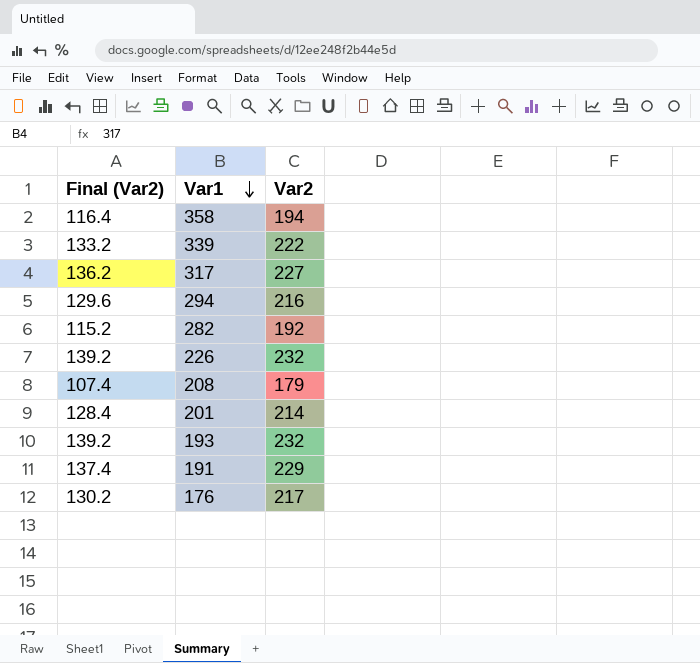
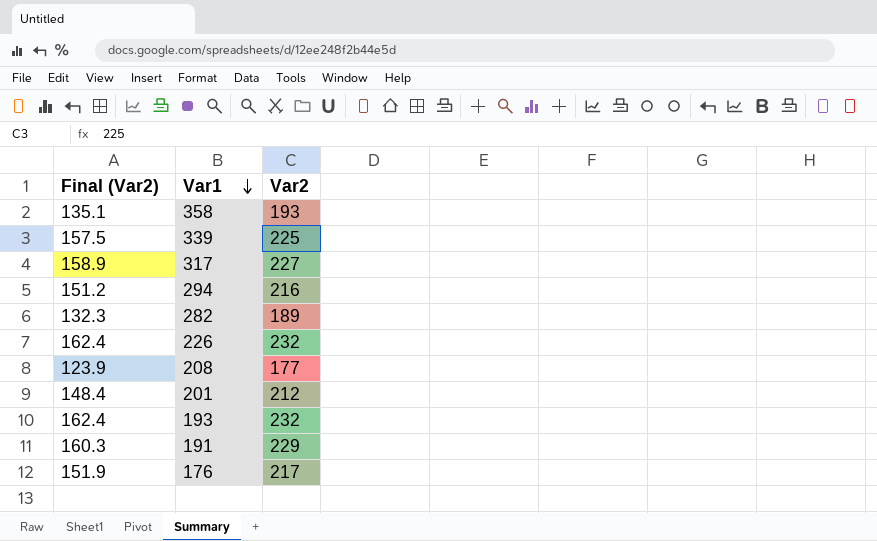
column Final (Var2) | formula: [Var2] * 0.6 -> [Var2] * 0.7
358 | Var2: 194 -> 193
339 | Var2: 222 -> 225
282 | Var2: 192 -> 189
208 | Var2: 179 -> 177
201 | Var2: 214 -> 212

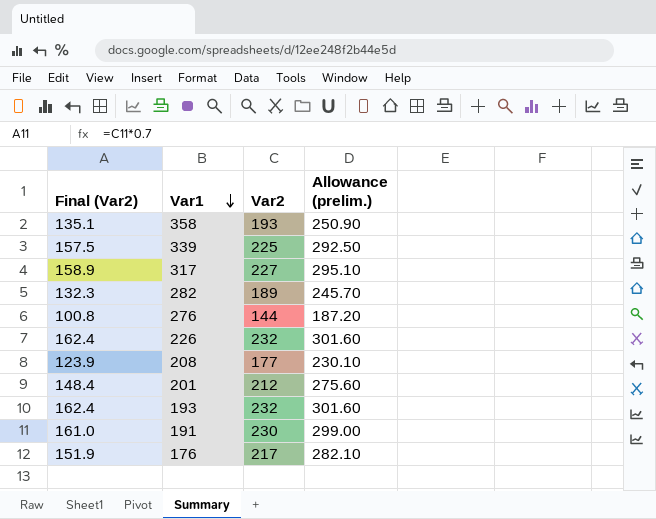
column Allowance (prelim.) | formula: none -> [Var2] * 1.3
row 294: 151.2 | 216 -> none
row 276: none -> 100.8 | 144 | 187.20
191 | Final (Var2): 160.3 -> 161.0
191 | Var2: 229 -> 230

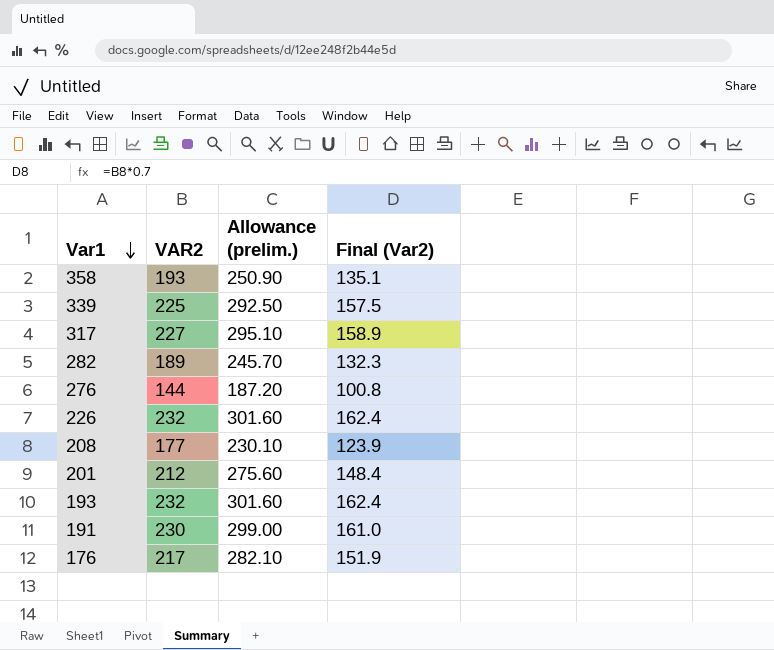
column name: Var2 -> VAR2
column Final (Var2) | position: 1 -> 4

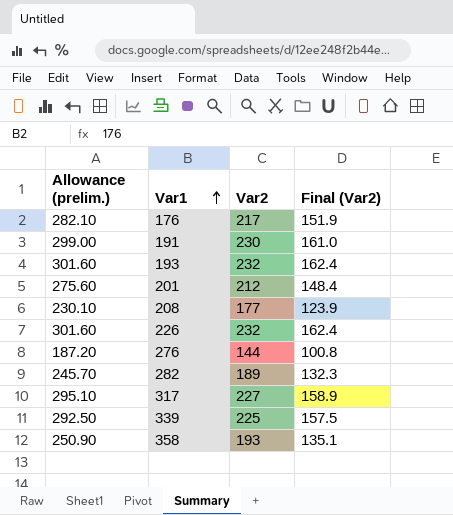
row order: Var1 descending -> Var1 ascending
column Allowance (prelim.) | position: 3 -> 1
column name: VAR2 -> Var2

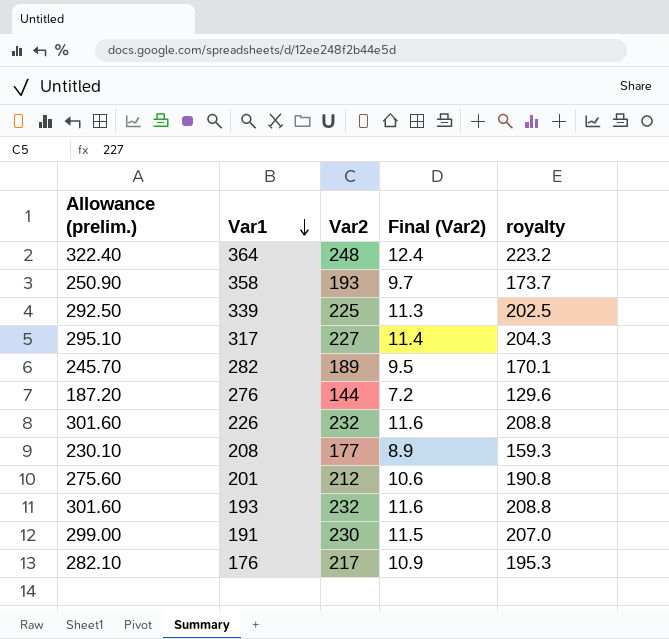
row order: Var1 ascending -> Var1 descending
column Final (Var2) | formula: [Var2] * 0.7 -> [Var2] * 0.05
column royalty | formula: none -> [Var2] * 0.9
row 364: none -> 322.40 | 248 | 12.4 | 223.2

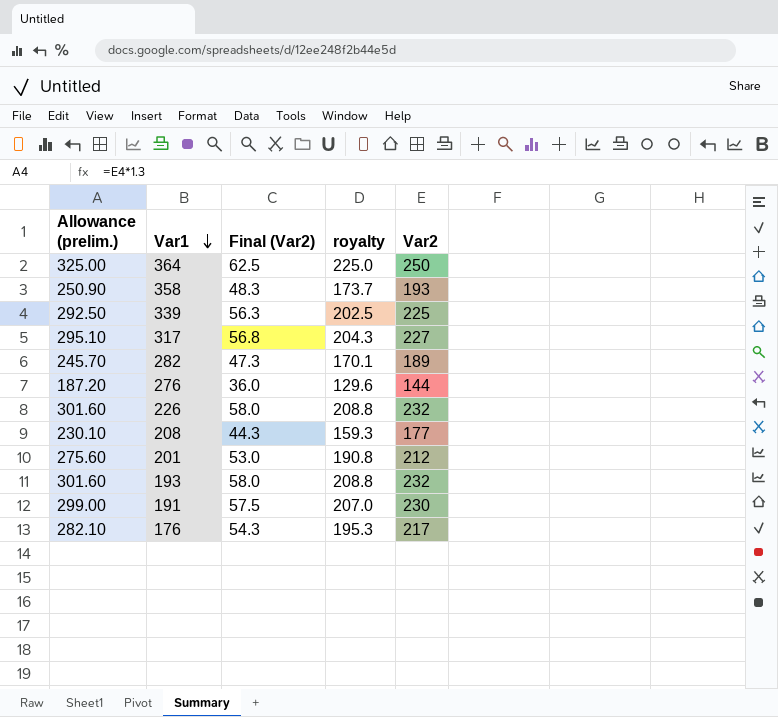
column Final (Var2) | formula: [Var2] * 0.05 -> [Var2] * 0.25
column Var2 | position: 3 -> 5
364 | Allowance (prelim.): 322.40 -> 325.00
364 | royalty: 223.2 -> 225.0
364 | Var2: 248 -> 250

